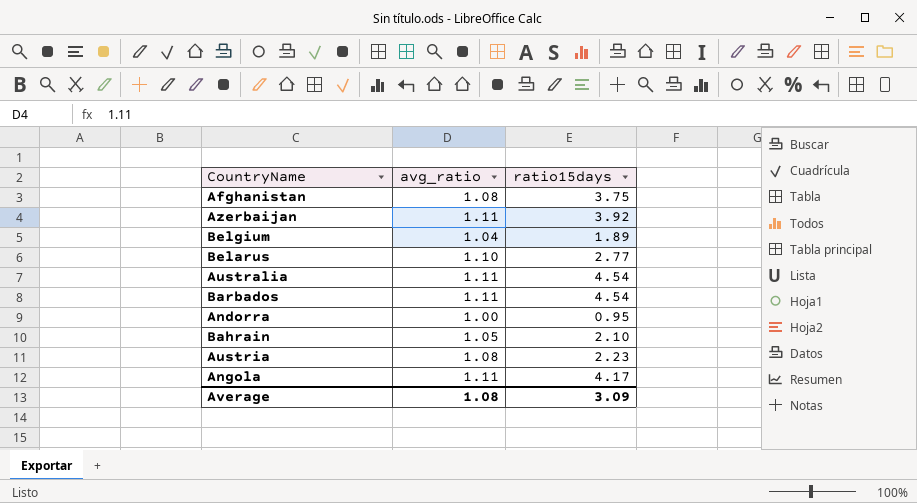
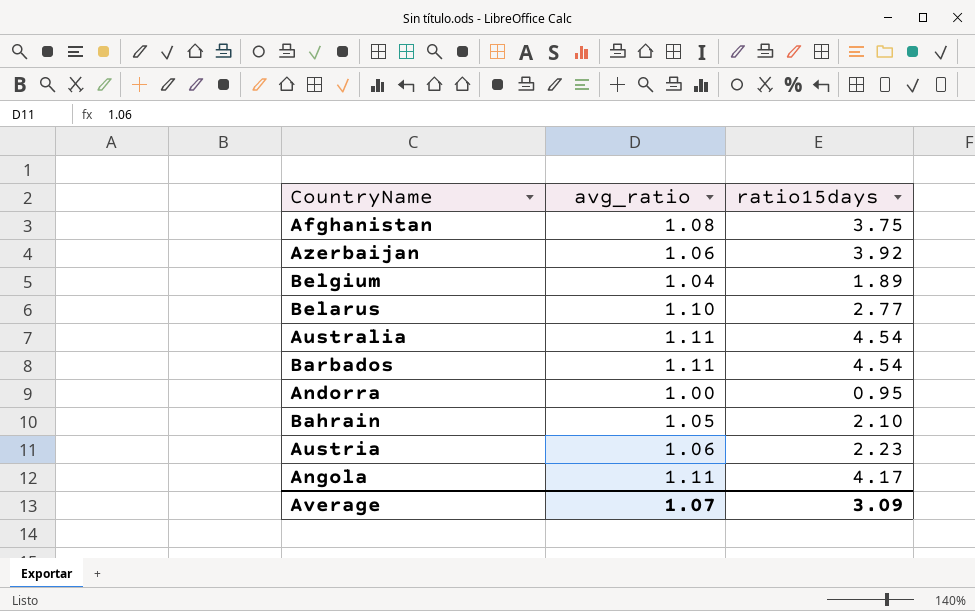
Azerbaijan | avg_ratio: 1.11 -> 1.06
Austria | avg_ratio: 1.08 -> 1.06
Average | avg_ratio: 1.08 -> 1.07

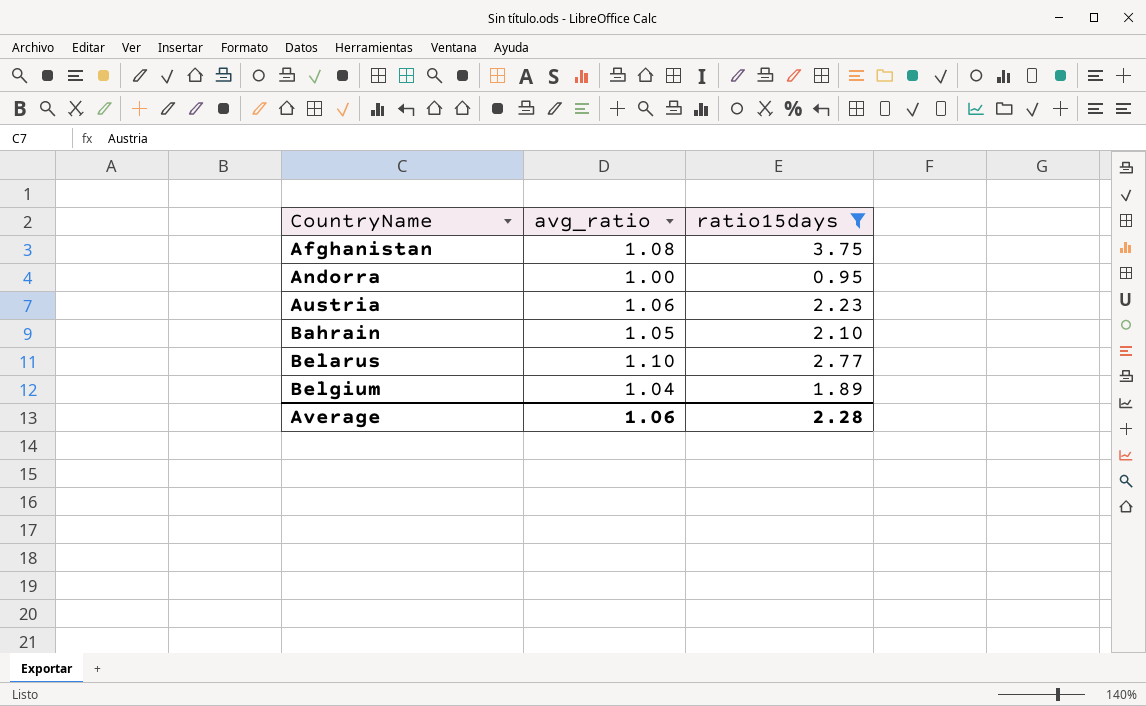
filter: none -> ratio15days <= 3.75
row order: none -> CountryName ascending
Average | avg_ratio: 1.07 -> 1.06
Average | ratio15days: 3.09 -> 2.28

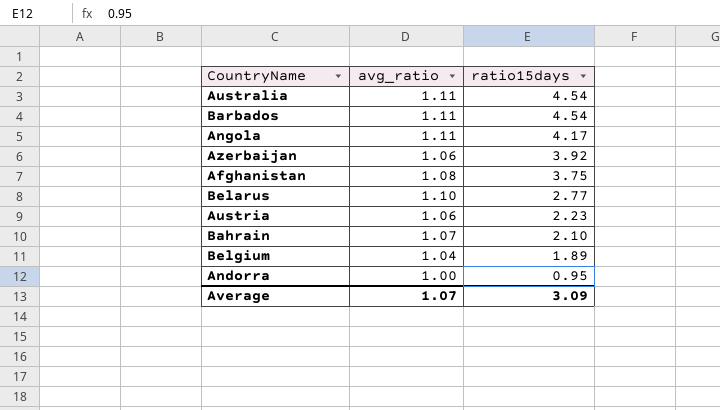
filter: ratio15days <= 3.75 -> none
row order: CountryName ascending -> ratio15days descending
Bahrain | avg_ratio: 1.05 -> 1.07
Average | avg_ratio: 1.06 -> 1.07
Average | ratio15days: 2.28 -> 3.09

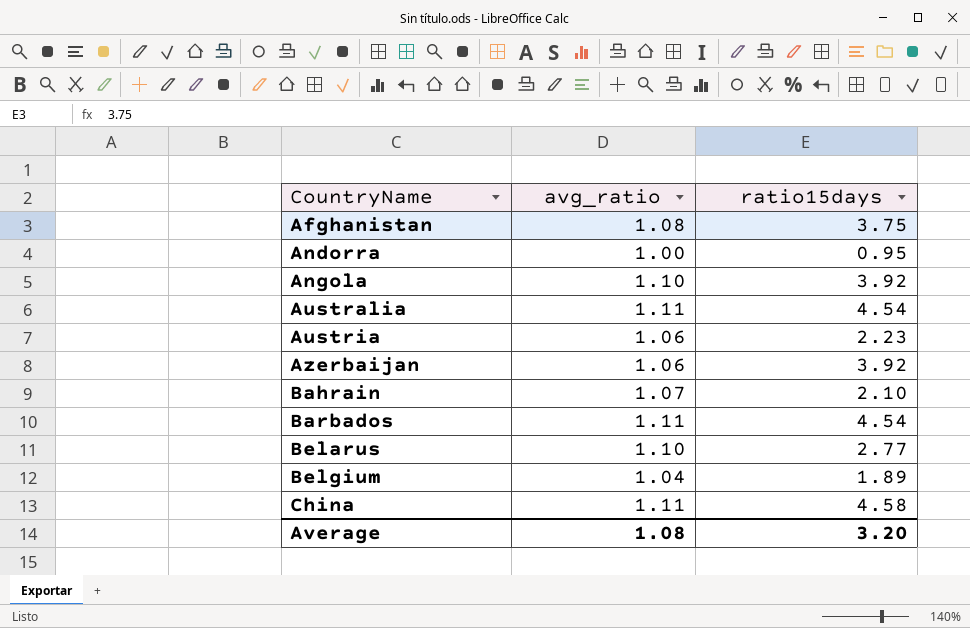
row order: ratio15days descending -> CountryName ascending
Angola | avg_ratio: 1.11 -> 1.10
Angola | ratio15days: 4.17 -> 3.92
row China: none -> 1.11 | 4.58
Average | avg_ratio: 1.07 -> 1.08
Average | ratio15days: 3.09 -> 3.20

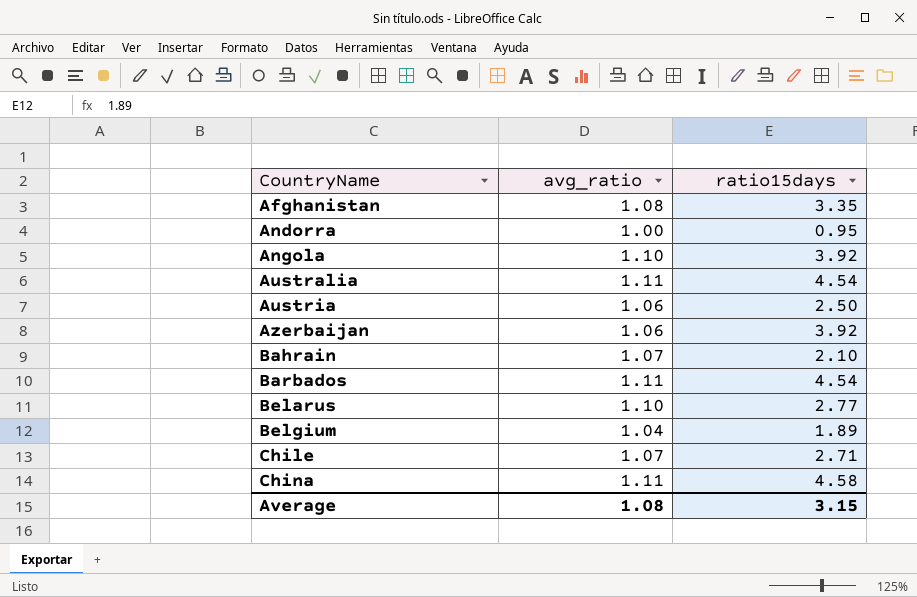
Afghanistan | ratio15days: 3.75 -> 3.35
Austria | ratio15days: 2.23 -> 2.50
row Chile: none -> 1.07 | 2.71
Average | ratio15days: 3.20 -> 3.15

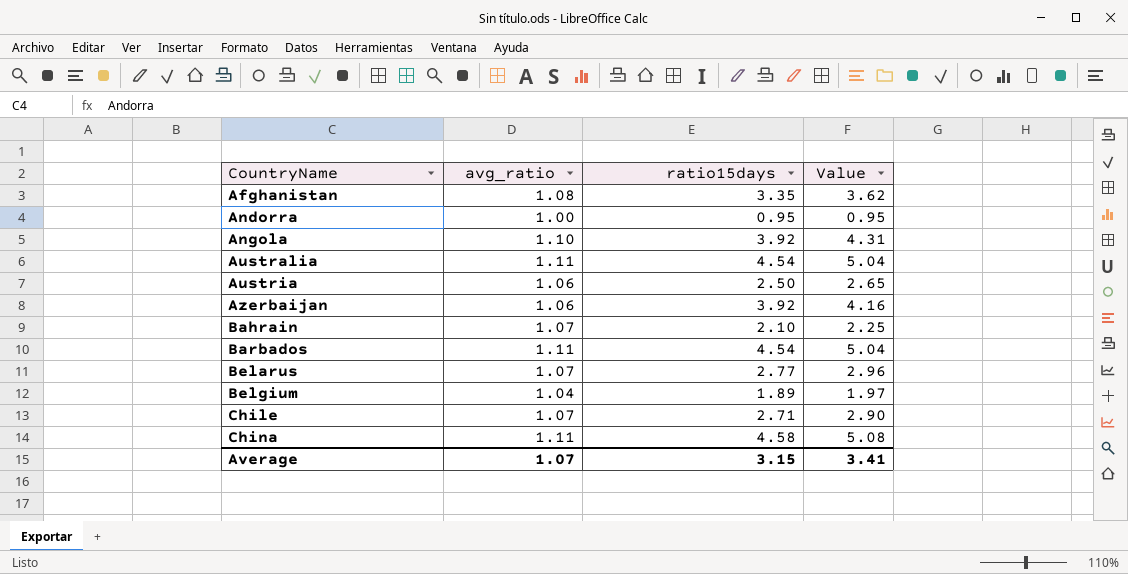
column Value | formula: none -> [avg_ratio] * [ratio15days]
Belarus | avg_ratio: 1.10 -> 1.07
Average | avg_ratio: 1.08 -> 1.07

